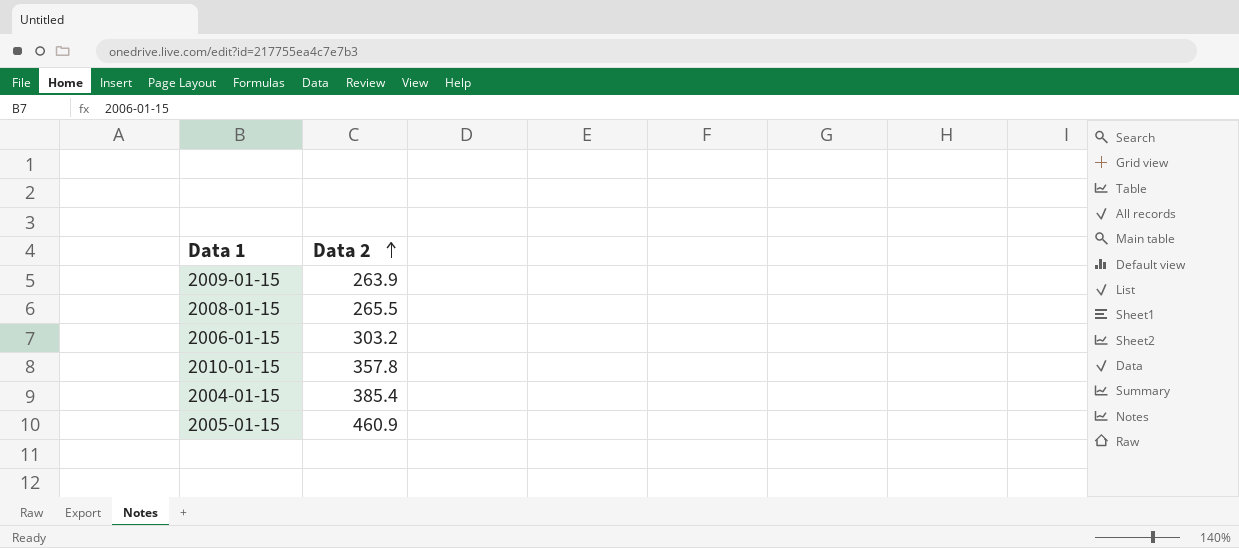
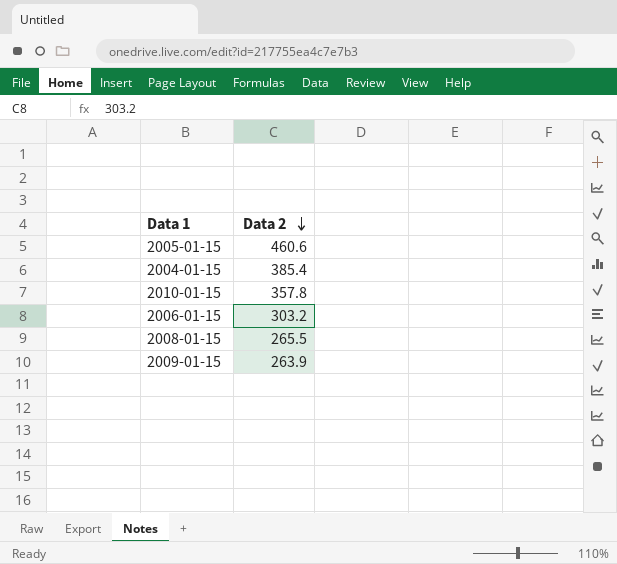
row order: Data 2 ascending -> Data 2 descending
2005-01-15 | Data 2: 460.9 -> 460.6

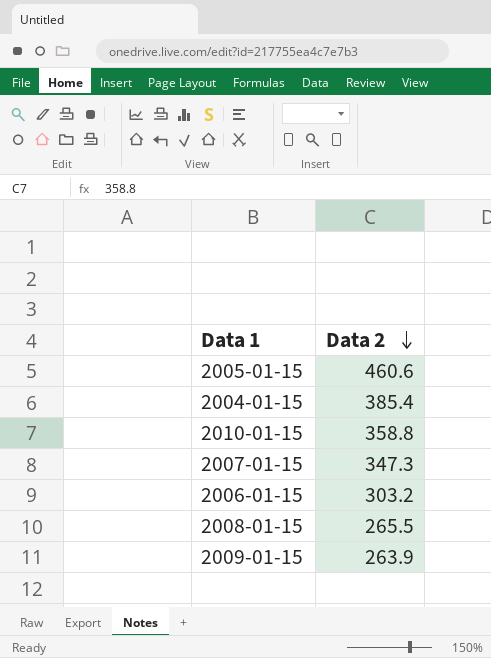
2010-01-15 | Data 2: 357.8 -> 358.8
row 2007-01-15: none -> 347.3

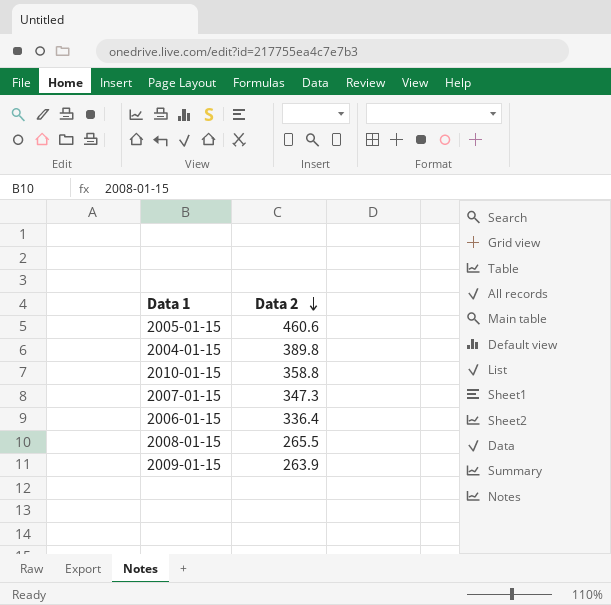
2004-01-15 | Data 2: 385.4 -> 389.8
2006-01-15 | Data 2: 303.2 -> 336.4

